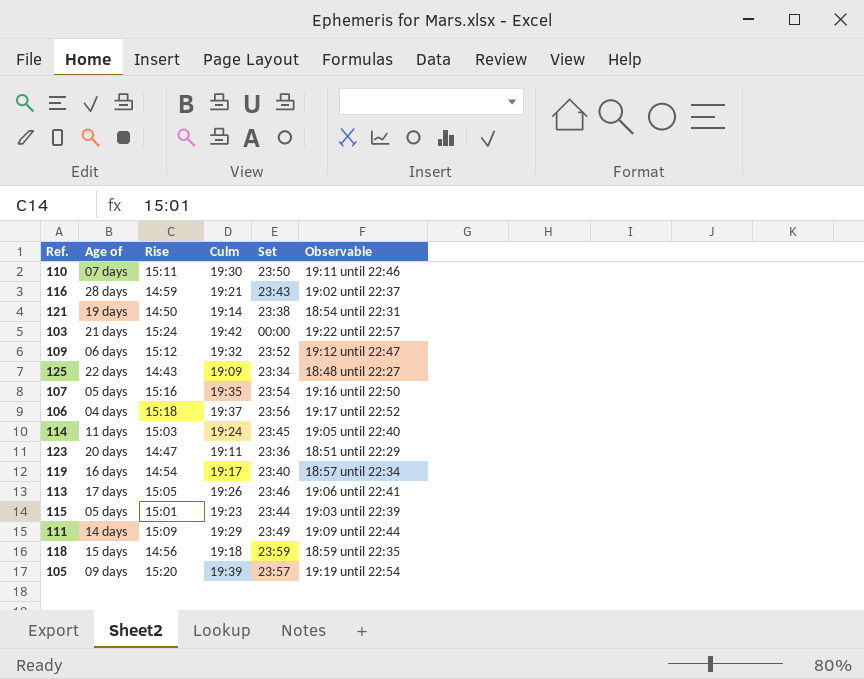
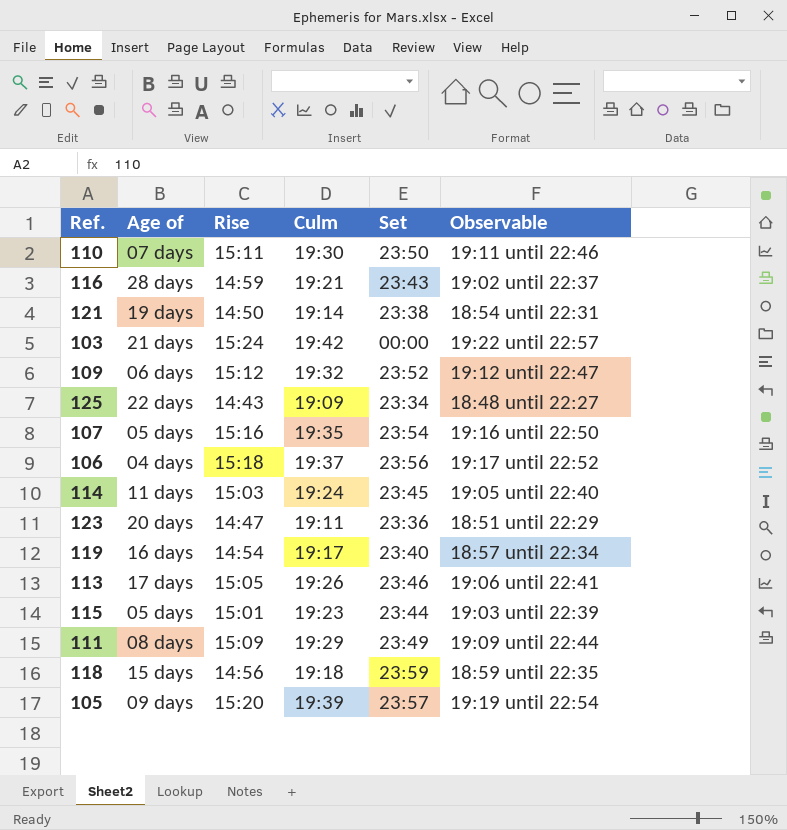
111 | Age of: 14 days -> 08 days

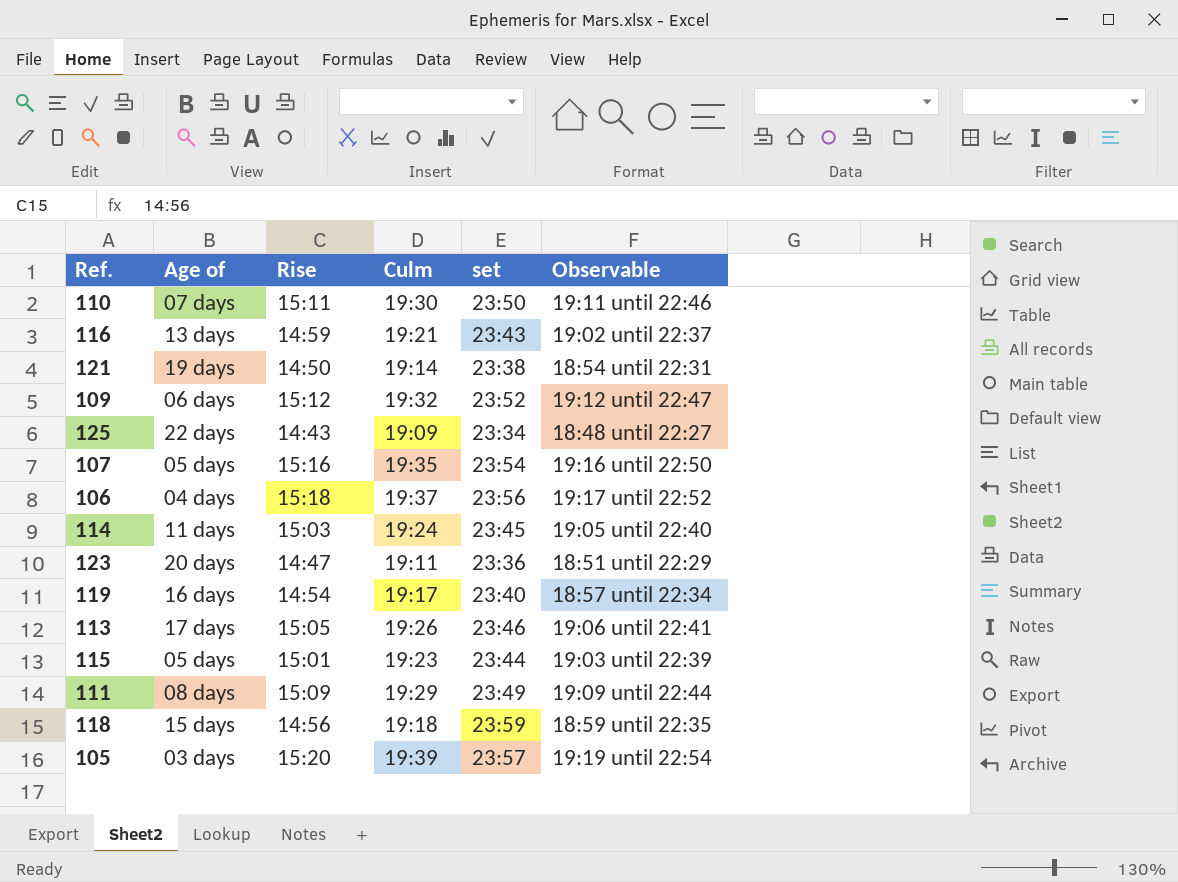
column name: Set -> set
row 103: 21 days | 15:24 | 19:42 | 00:00 | 19:22 until 22:57 -> none
116 | Age of: 28 days -> 13 days
105 | Age of: 09 days -> 03 days

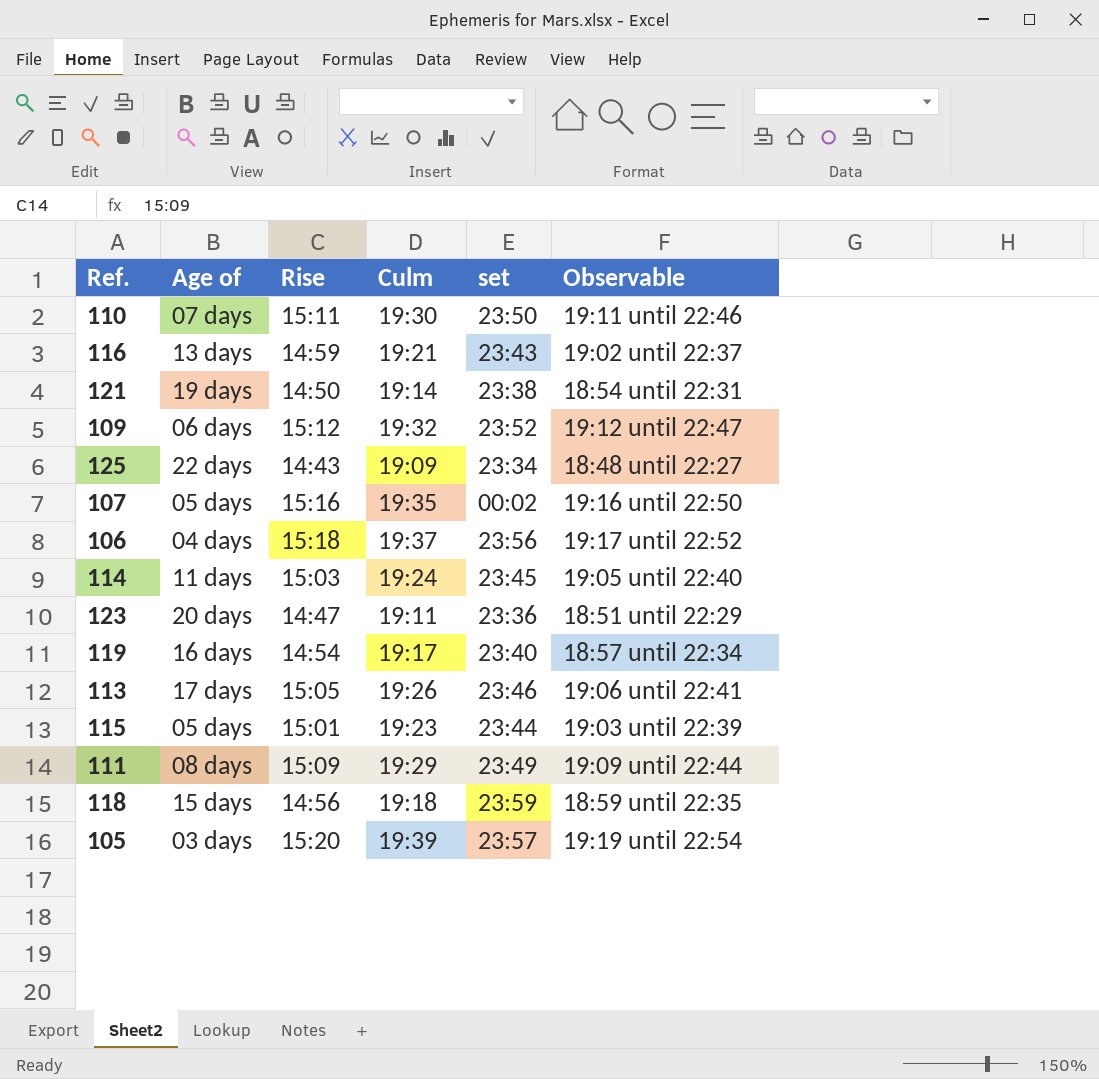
107 | set: 23:54 -> 00:02

